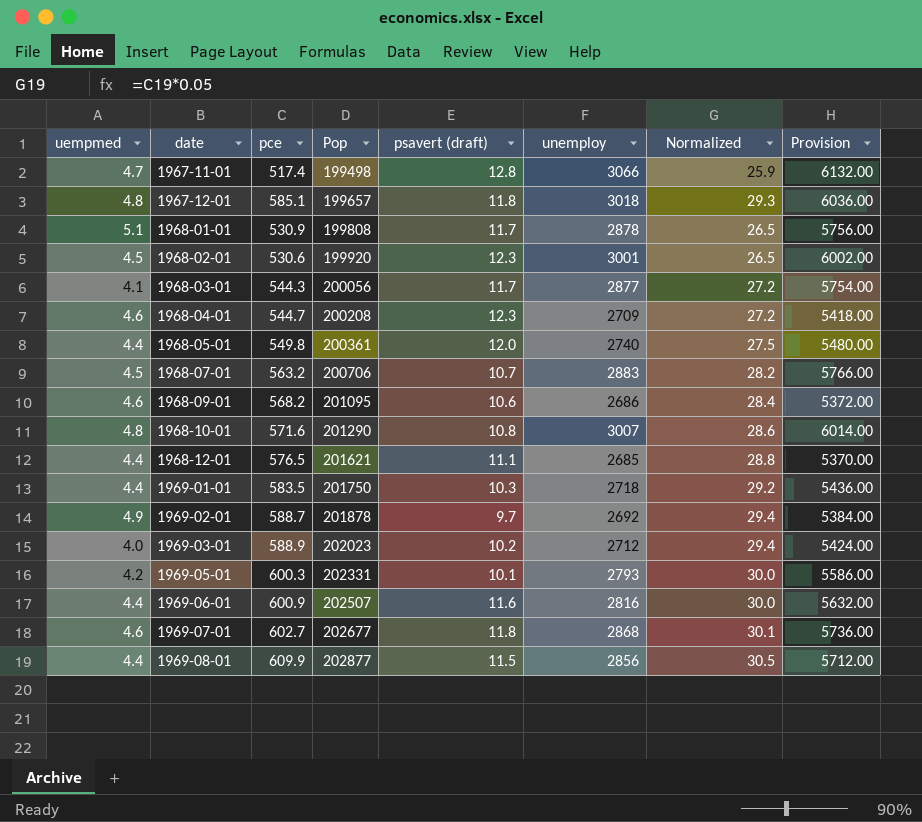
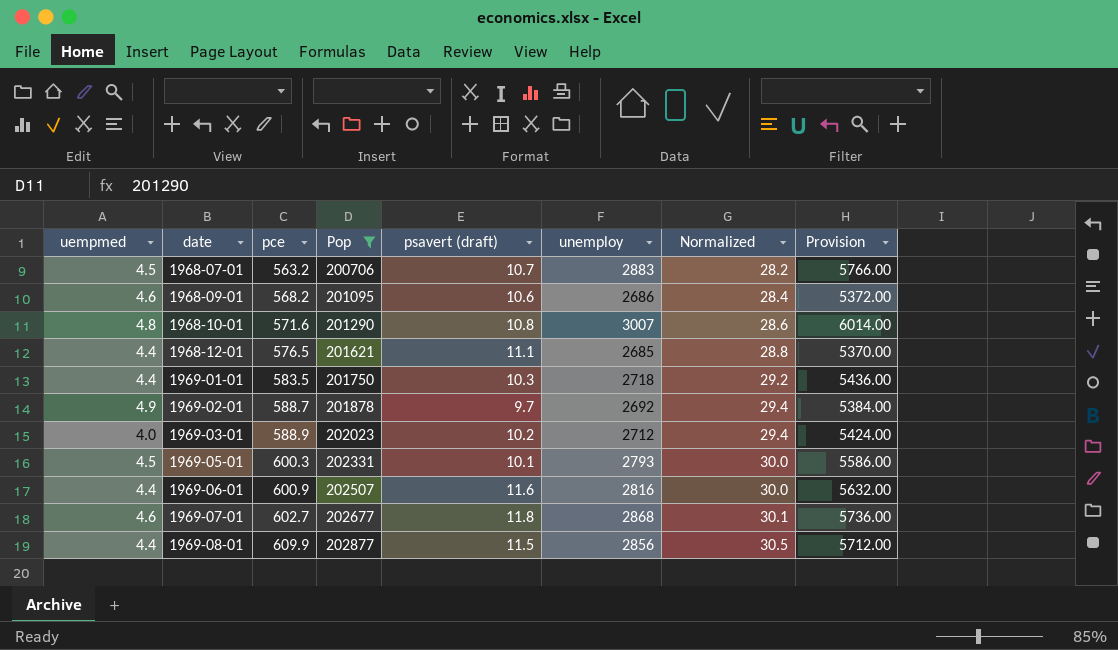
filter: none -> Pop >= 200706
1969-05-01 | uempmed: 4.2 -> 4.5

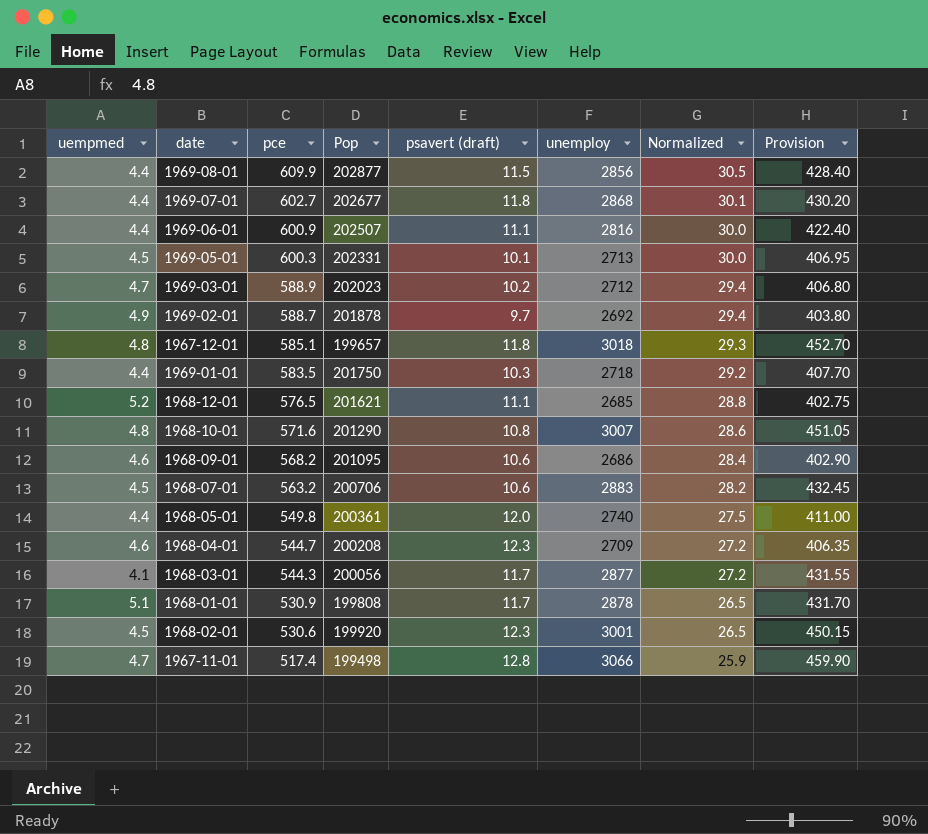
filter: Pop >= 200706 -> none
row order: date ascending -> pce descending
column Provision | formula: [unemploy] * 2 -> [unemploy] * 0.15
1969-07-01 | uempmed: 4.6 -> 4.4
1969-06-01 | psavert (draft): 11.6 -> 11.1
1969-05-01 | unemploy: 2793 -> 2713
1969-03-01 | uempmed: 4.0 -> 4.7
1968-12-01 | uempmed: 4.4 -> 5.2
1968-07-01 | psavert (draft): 10.7 -> 10.6

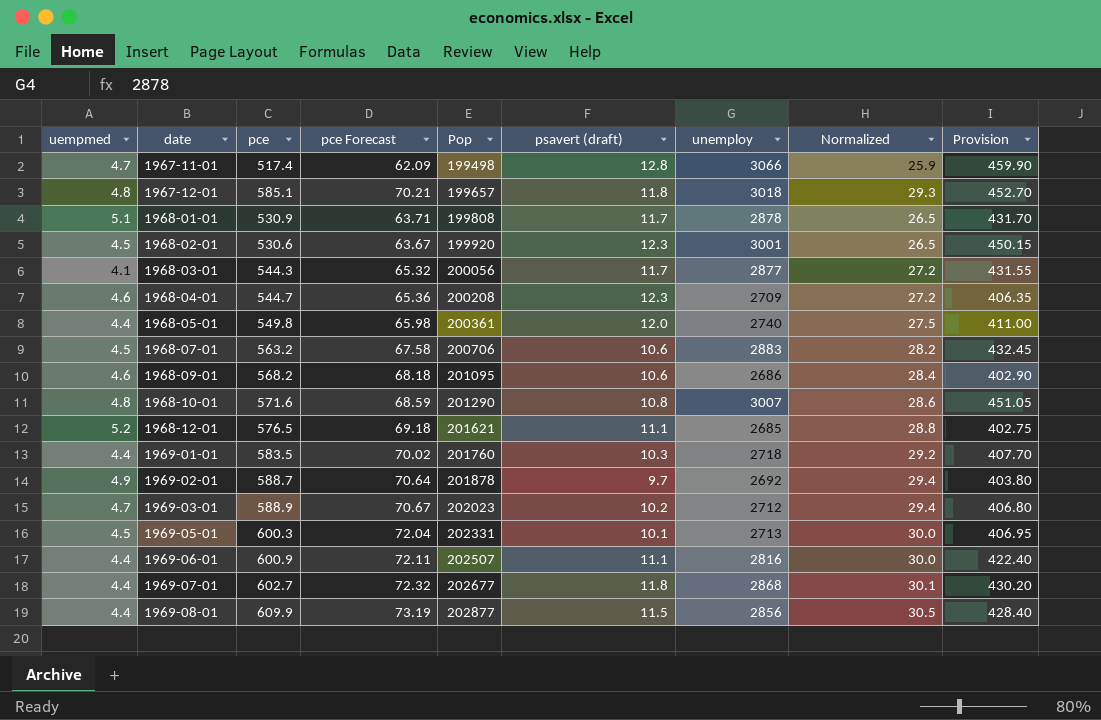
row order: pce descending -> date ascending
column pce Forecast | formula: none -> [pce] * 0.12
1969-01-01 | Pop: 201750 -> 201760

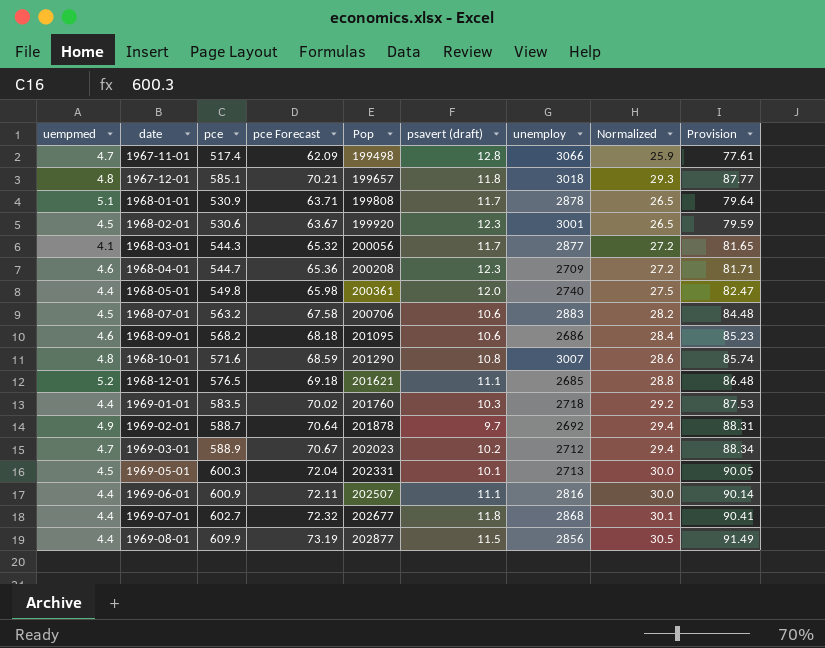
column Provision | formula: [unemploy] * 0.15 -> [pce] * 0.15

